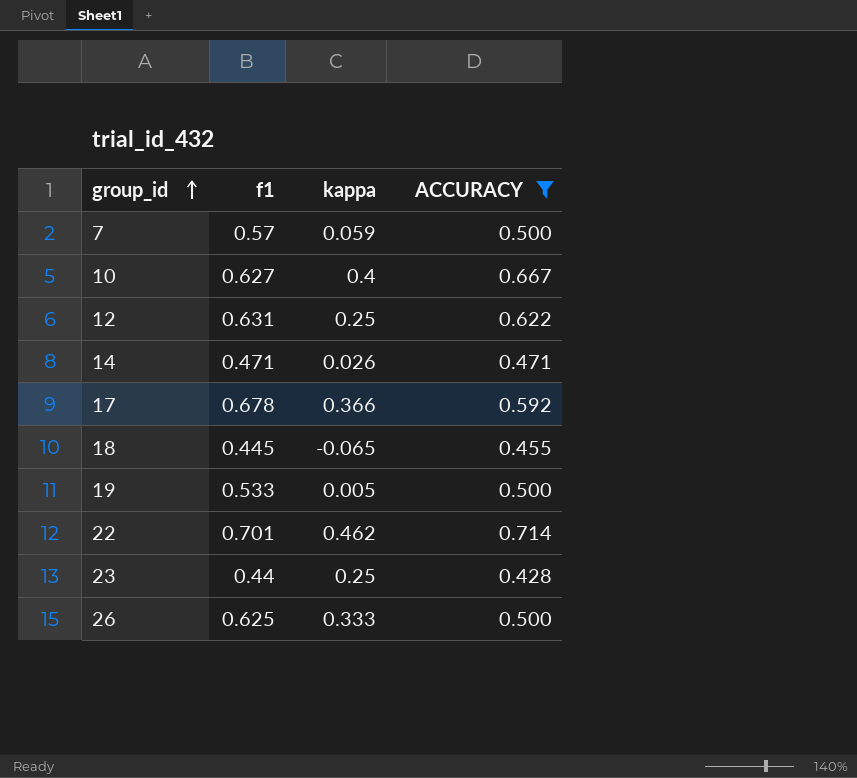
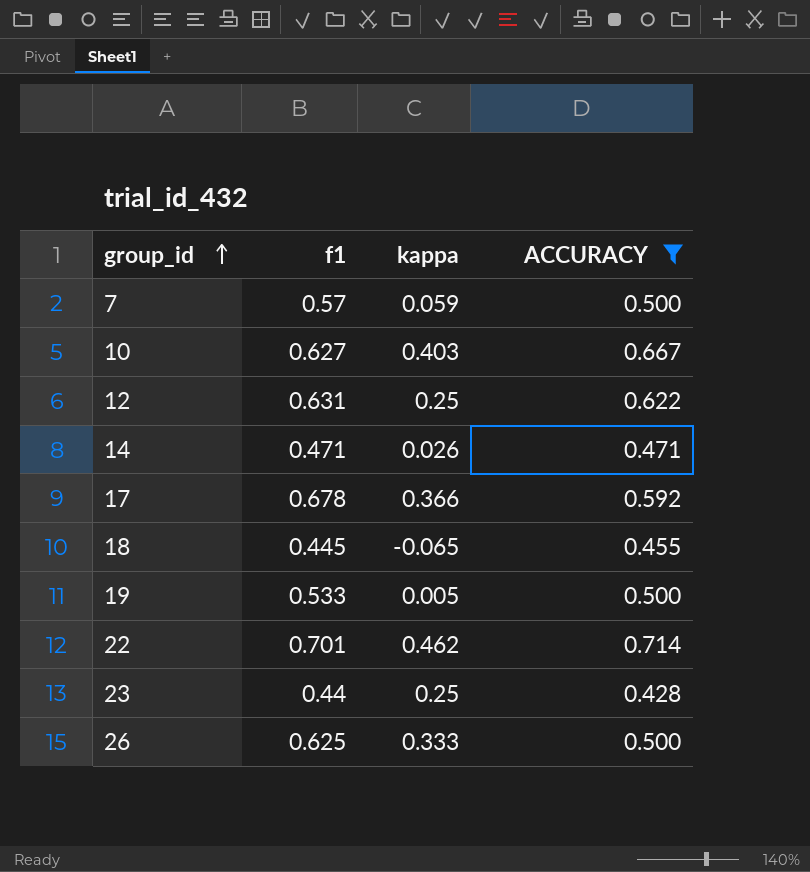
10 | kappa: 0.4 -> 0.403

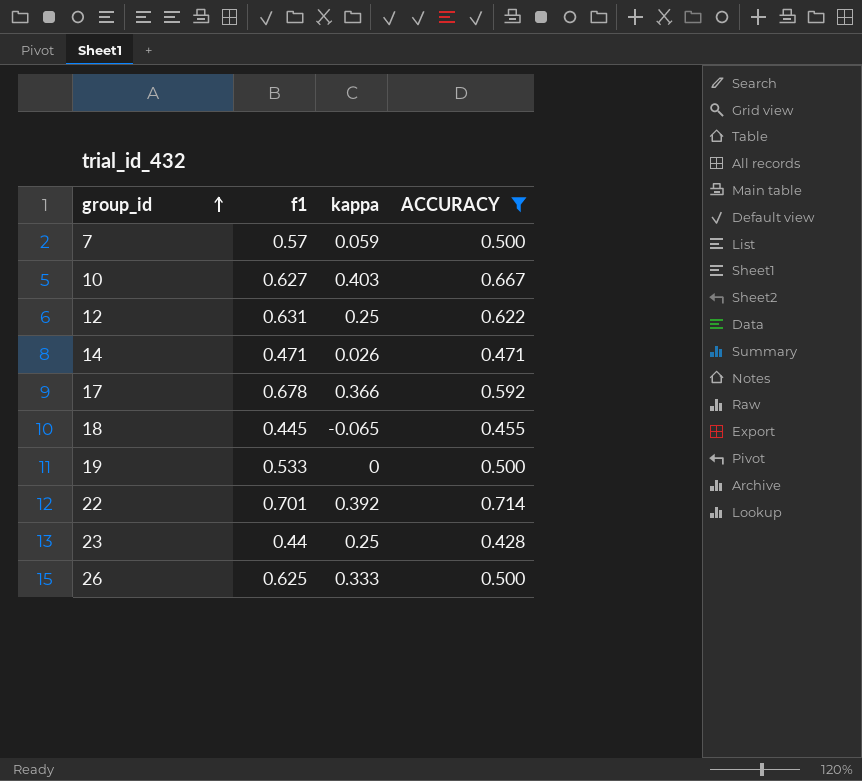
19 | kappa: 0.005 -> 0
22 | kappa: 0.462 -> 0.392

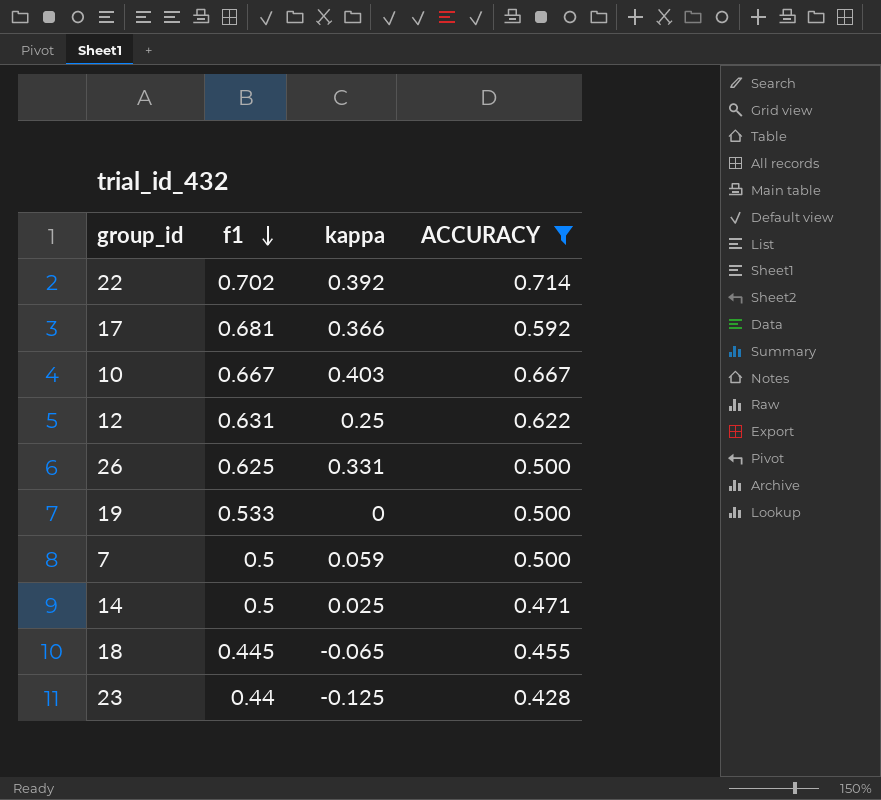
row order: group_id ascending -> f1 descending
22 | f1: 0.701 -> 0.702
17 | f1: 0.678 -> 0.681
10 | f1: 0.627 -> 0.667
26 | kappa: 0.333 -> 0.331
7 | f1: 0.57 -> 0.5
14 | f1: 0.471 -> 0.5
14 | kappa: 0.026 -> 0.025
23 | kappa: 0.25 -> -0.125

